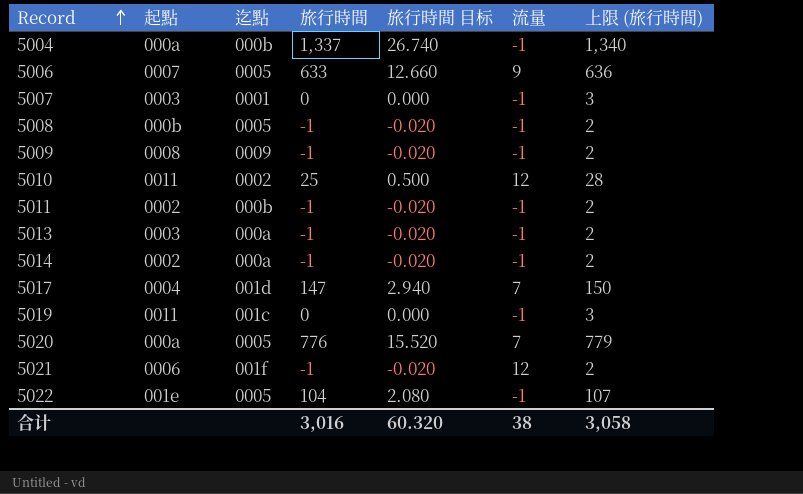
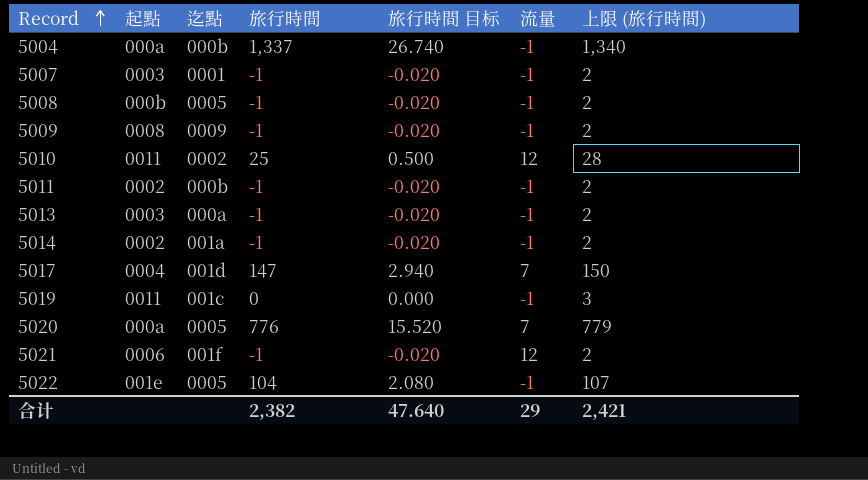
row 5006: 0007 | 0005 | 633 | 12.660 | 9 | 636 -> none
5007 | 旅行時間: 0 -> -1
5007 | 旅行時間 目标: 0.000 -> -0.020
5007 | 上限 (旅行時間): 3 -> 2
5014 | 迄點: 000a -> 001a
合计 | 旅行時間: 3,016 -> 2,382
合计 | 旅行時間 目标: 60.320 -> 47.640
合计 | 流量: 38 -> 29
合计 | 上限 (旅行時間): 3,058 -> 2,421

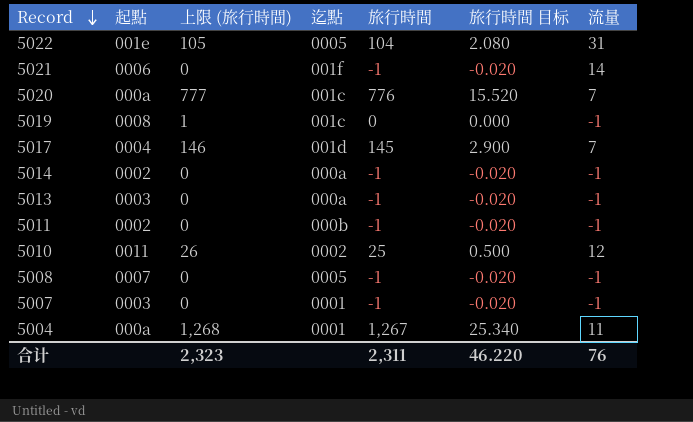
row order: Record ascending -> Record descending
column 上限 (旅行時間) | formula: [旅行時間] + 3 -> [旅行時間] + 1
column 上限 (旅行時間) | position: 7 -> 3
row 5009: 0008 | 0009 | -1 | -0.020 | -1 | 2 -> none
5022 | 流量: -1 -> 31
5021 | 流量: 12 -> 14
5020 | 迄點: 0005 -> 001c
5019 | 起點: 0011 -> 0008
5017 | 旅行時間: 147 -> 145
5017 | 旅行時間 目标: 2.940 -> 2.900
5014 | 迄點: 001a -> 000a
5008 | 起點: 000b -> 0007
5004 | 迄點: 000b -> 0001
5004 | 旅行時間: 1,337 -> 1,267
5004 | 旅行時間 目标: 26.740 -> 25.340
5004 | 流量: -1 -> 11
合计 | 上限 (旅行時間): 2,421 -> 2,323
合计 | 旅行時間: 2,382 -> 2,311
合计 | 旅行時間 目标: 47.640 -> 46.220
合计 | 流量: 29 -> 76

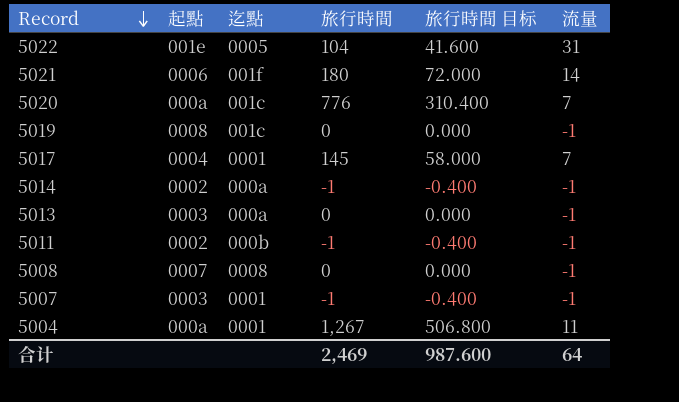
column 上限 (旅行時間) | formula: [旅行時間] + 1 -> none
column 旅行時間 目标 | formula: [旅行時間] * 0.02 -> [旅行時間] * 0.4
row 5010: 0011 | 26 | 0002 | 25 | 0.500 | 12 -> none
5021 | 旅行時間: -1 -> 180
5017 | 迄點: 001d -> 0001
5013 | 旅行時間: -1 -> 0
5008 | 迄點: 0005 -> 0008
5008 | 旅行時間: -1 -> 0
合计 | 旅行時間: 2,311 -> 2,469
合计 | 旅行時間 目标: 46.220 -> 987.600
合计 | 流量: 76 -> 64

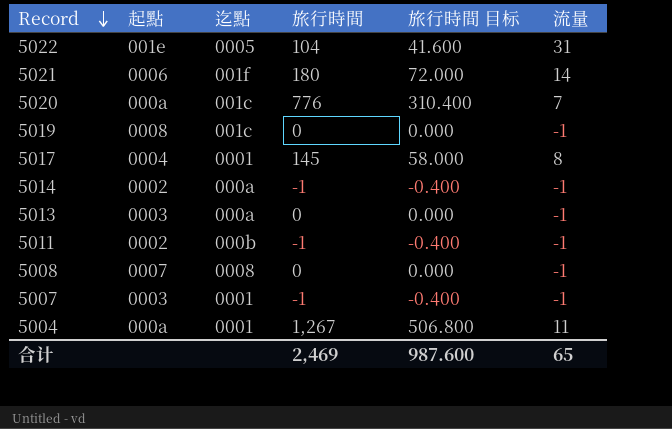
5017 | 流量: 7 -> 8
合计 | 流量: 64 -> 65

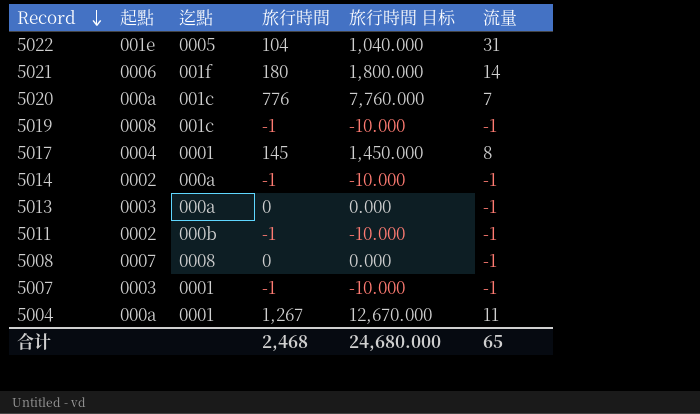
column 旅行時間 目标 | formula: [旅行時間] * 0.4 -> [旅行時間] * 10
5019 | 旅行時間: 0 -> -1
合计 | 旅行時間: 2,469 -> 2,468
合计 | 旅行時間 目标: 987.600 -> 24,680.000

